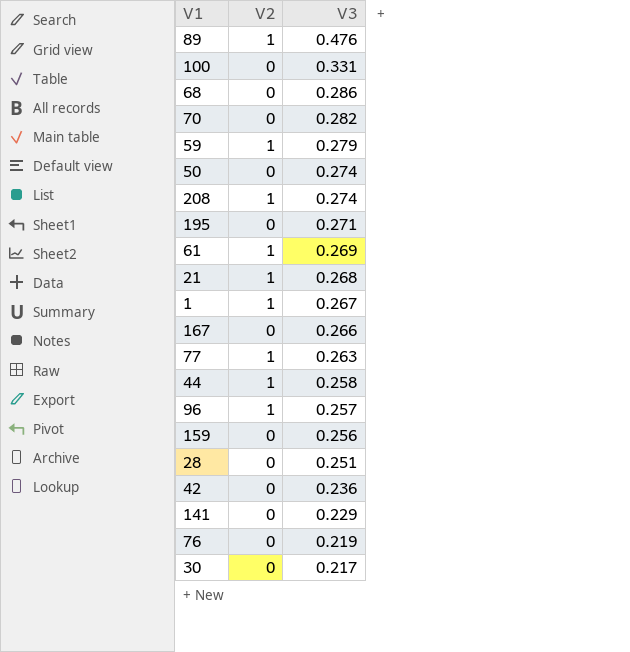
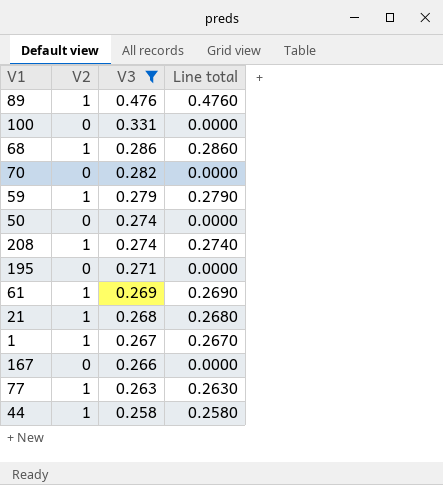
filter: none -> V3 >= 0.258
column Line total | formula: none -> [V2] * [V3]
68 | V2: 0 -> 1

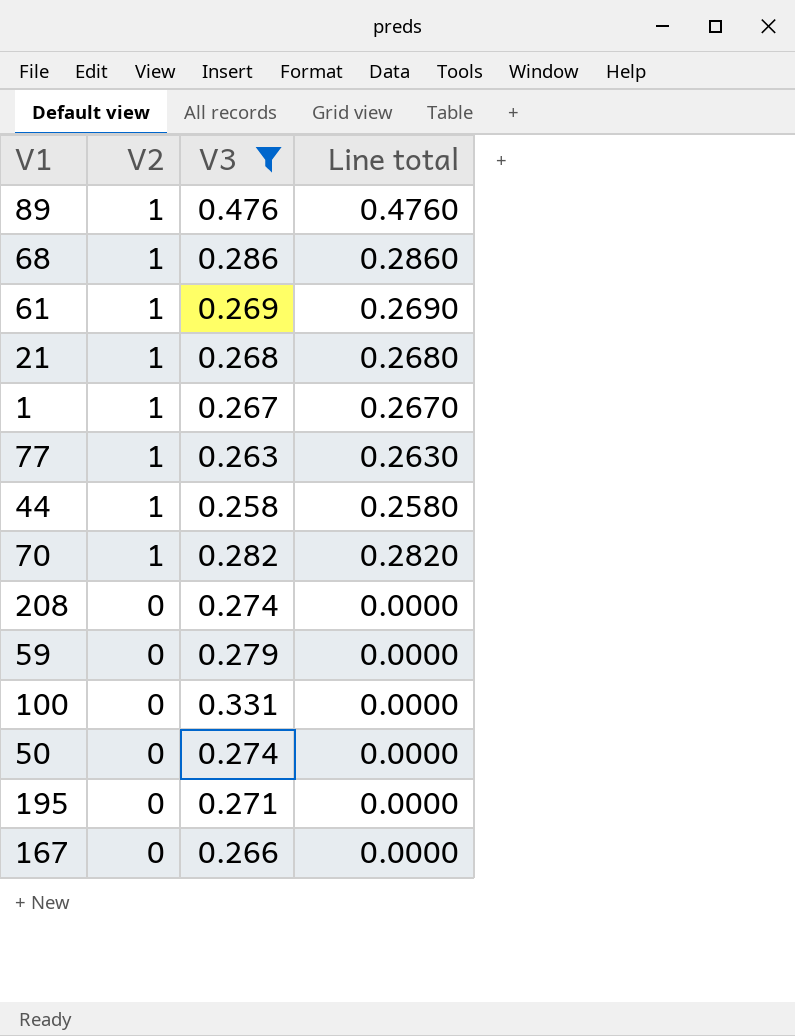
row order: V3 descending -> V2 descending
70 | V2: 0 -> 1
70 | Line total: 0.0000 -> 0.2820
208 | V2: 1 -> 0
208 | Line total: 0.2740 -> 0.0000
59 | V2: 1 -> 0
59 | Line total: 0.2790 -> 0.0000

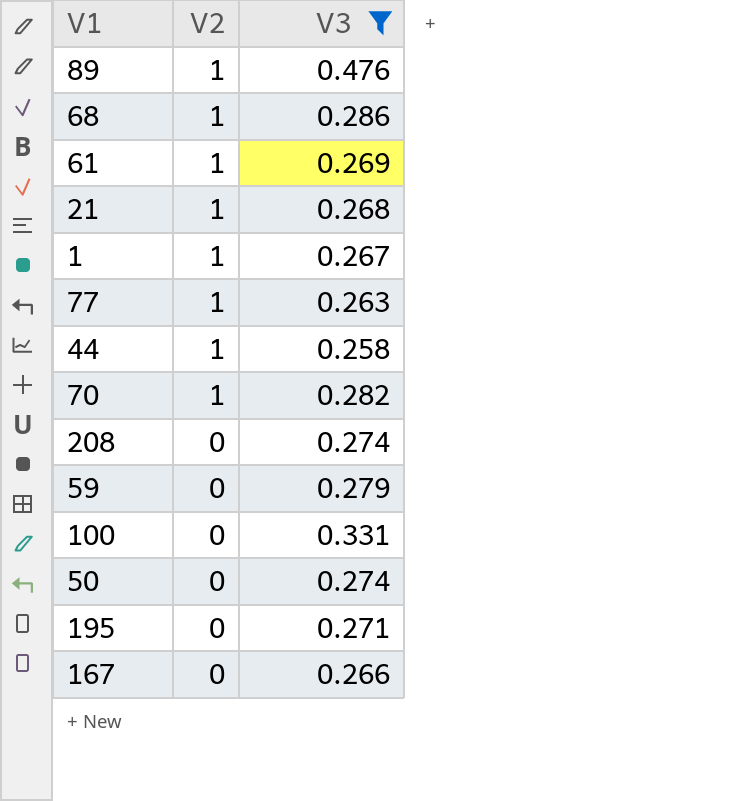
column Line total | formula: [V2] * [V3] -> none

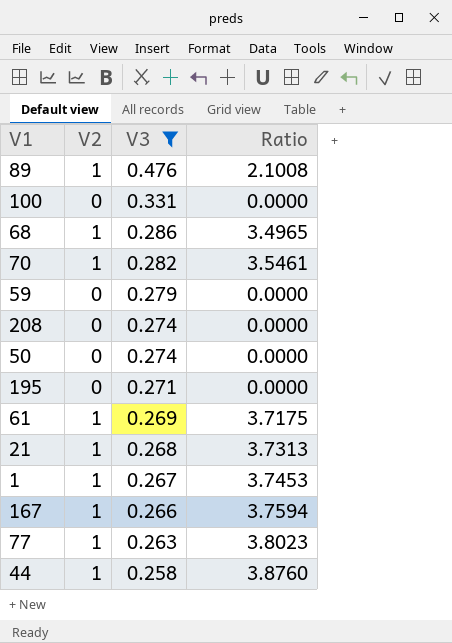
row order: V2 descending -> V3 descending
column Ratio | formula: none -> [V2] / [V3]
167 | V2: 0 -> 1

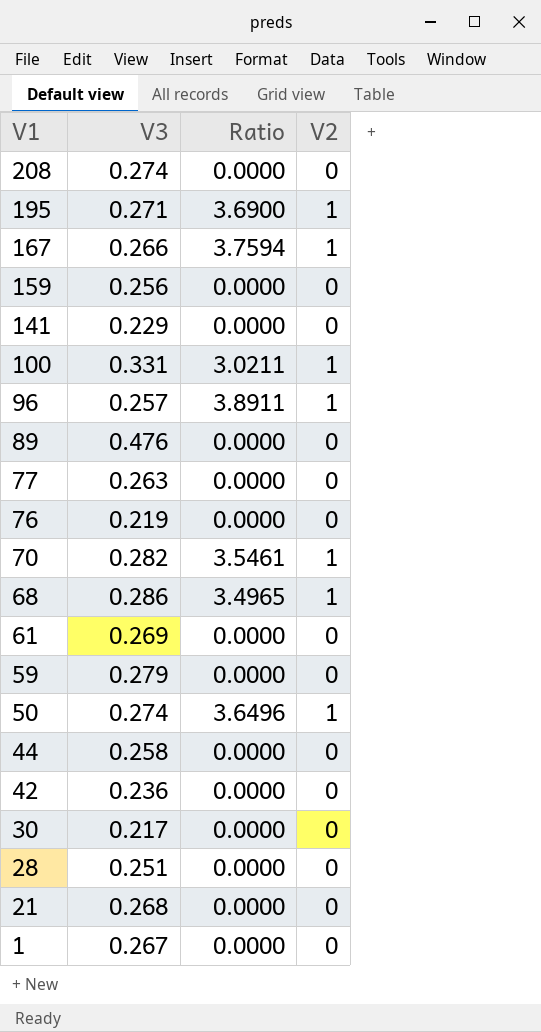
filter: V3 >= 0.258 -> none
row order: V3 descending -> V1 descending
column V2 | position: 2 -> 4
195 | Ratio: 0.0000 -> 3.6900
195 | V2: 0 -> 1
100 | Ratio: 0.0000 -> 3.0211
100 | V2: 0 -> 1
89 | Ratio: 2.1008 -> 0.0000
89 | V2: 1 -> 0
77 | Ratio: 3.8023 -> 0.0000
77 | V2: 1 -> 0
61 | Ratio: 3.7175 -> 0.0000
61 | V2: 1 -> 0
50 | Ratio: 0.0000 -> 3.6496
50 | V2: 0 -> 1
44 | Ratio: 3.8760 -> 0.0000
44 | V2: 1 -> 0
21 | Ratio: 3.7313 -> 0.0000
21 | V2: 1 -> 0
1 | Ratio: 3.7453 -> 0.0000
1 | V2: 1 -> 0

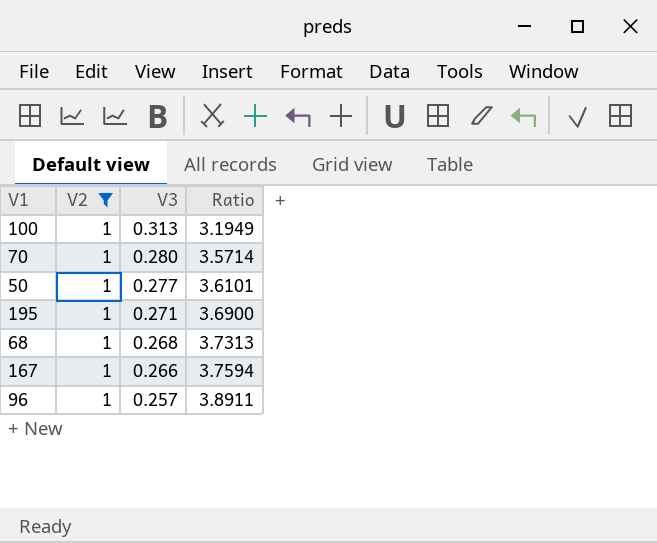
filter: none -> V2 = 1
row order: V1 descending -> V3 descending
column V2 | position: 4 -> 2
100 | V3: 0.331 -> 0.313
100 | Ratio: 3.0211 -> 3.1949
70 | V3: 0.282 -> 0.280
70 | Ratio: 3.5461 -> 3.5714
50 | V3: 0.274 -> 0.277
50 | Ratio: 3.6496 -> 3.6101
68 | V3: 0.286 -> 0.268
68 | Ratio: 3.4965 -> 3.7313

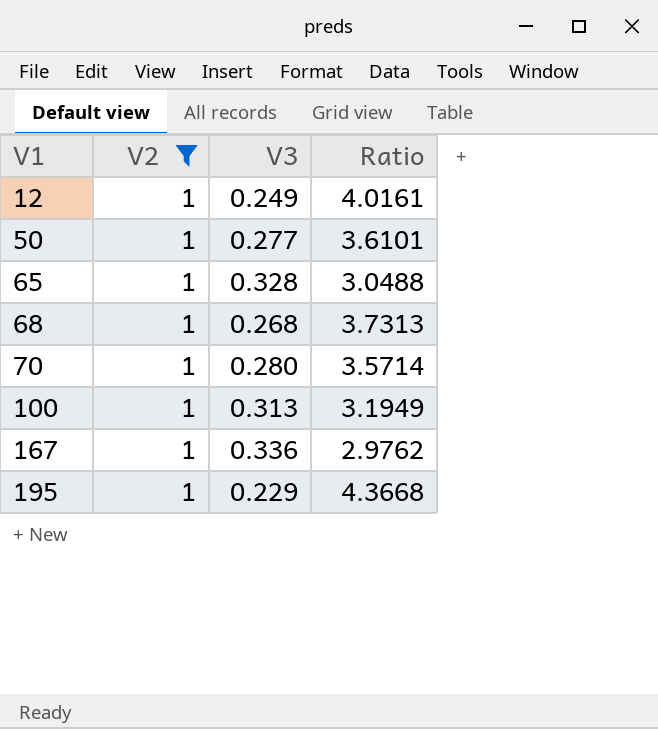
row order: V3 descending -> V1 ascending
row 96: 1 | 0.257 | 3.8911 -> none
row 12: none -> 1 | 0.249 | 4.0161
row 65: none -> 1 | 0.328 | 3.0488
167 | V3: 0.266 -> 0.336
167 | Ratio: 3.7594 -> 2.9762
195 | V3: 0.271 -> 0.229
195 | Ratio: 3.6900 -> 4.3668

